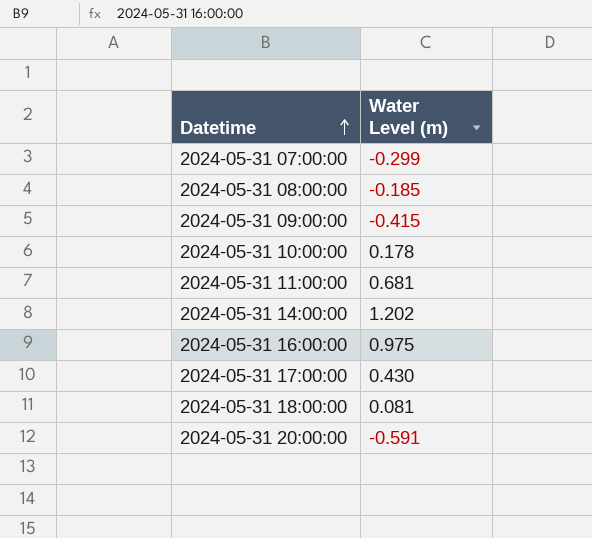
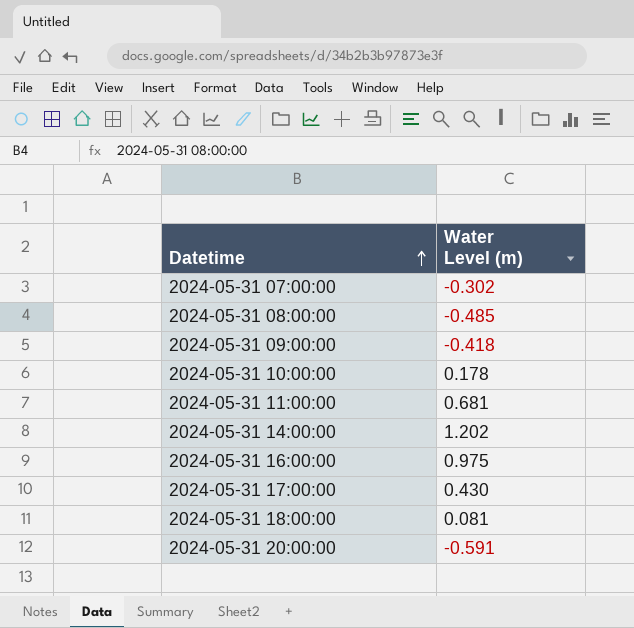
2024-05-31 07:00:00 | Water Level (m): -0.299 -> -0.302
2024-05-31 08:00:00 | Water Level (m): -0.185 -> -0.485
2024-05-31 09:00:00 | Water Level (m): -0.415 -> -0.418

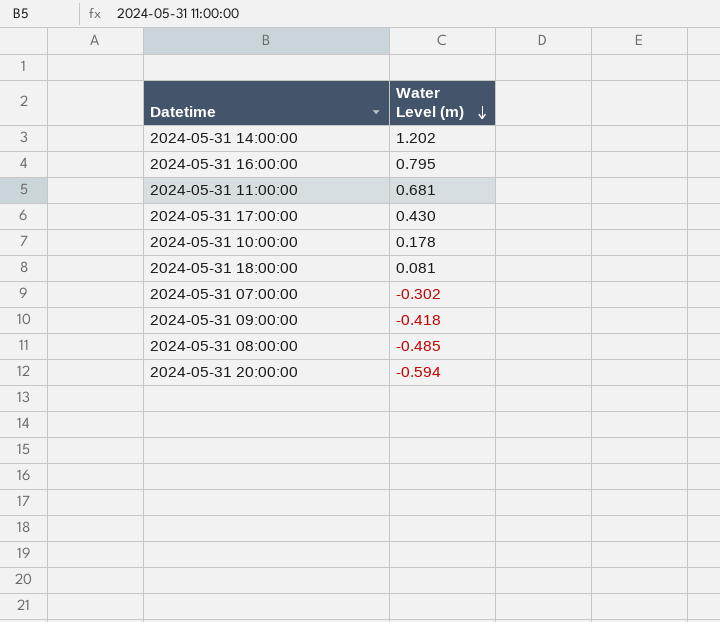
row order: Datetime ascending -> Water Level (m) descending
2024-05-31 16:00:00 | Water Level (m): 0.975 -> 0.795
2024-05-31 20:00:00 | Water Level (m): -0.591 -> -0.594

